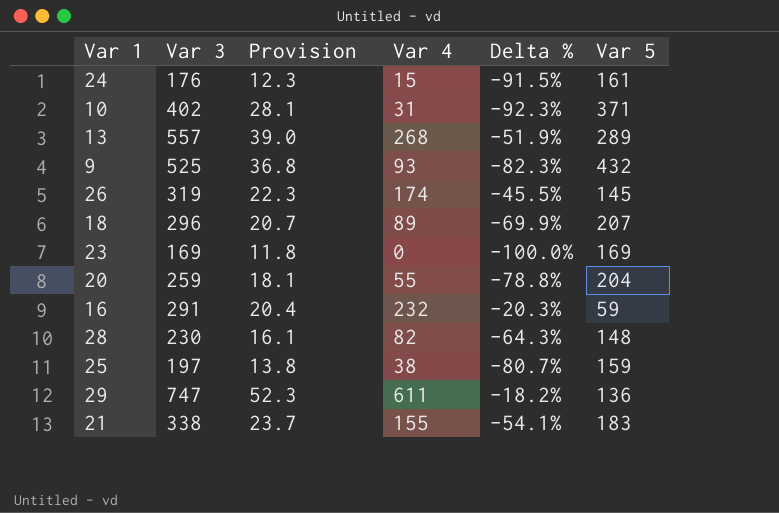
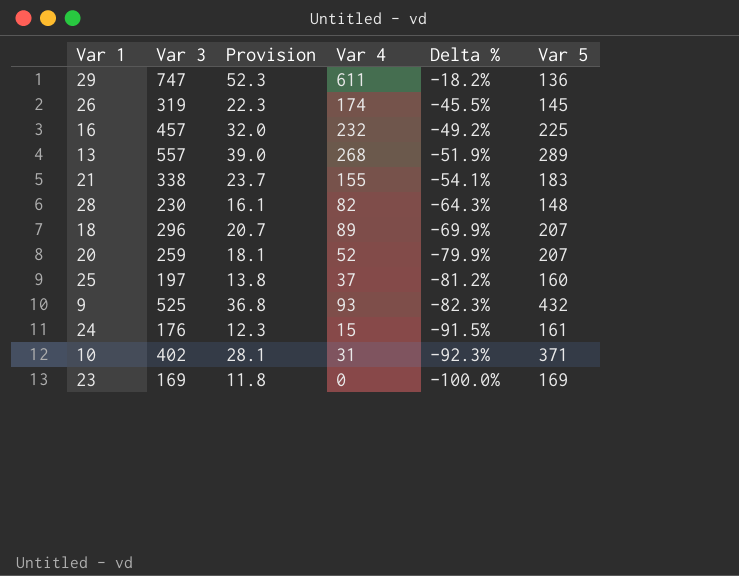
row order: none -> Delta % descending
16 | Var 3: 291 -> 457
16 | Provision: 20.4 -> 32.0
16 | Delta %: -20.3% -> -49.2%
16 | Var 5: 59 -> 225
20 | Var 4: 55 -> 52
20 | Delta %: -78.8% -> -79.9%
20 | Var 5: 204 -> 207
25 | Var 4: 38 -> 37
25 | Delta %: -80.7% -> -81.2%
25 | Var 5: 159 -> 160

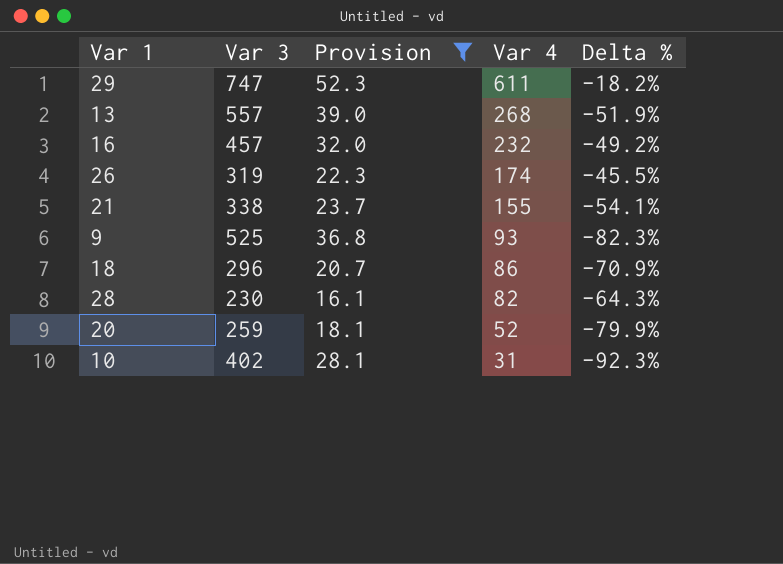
filter: none -> Provision >= 16.1
row order: Delta % descending -> Var 4 descending
column Var 5 | formula: [Var 3] - [Var 4] -> none
18 | Var 4: 89 -> 86
18 | Delta %: -69.9% -> -70.9%

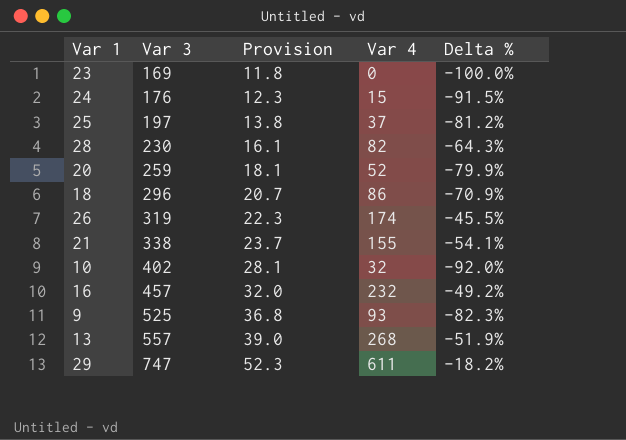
filter: Provision >= 16.1 -> none
row order: Var 4 descending -> Var 3 ascending
10 | Var 4: 31 -> 32
10 | Delta %: -92.3% -> -92.0%

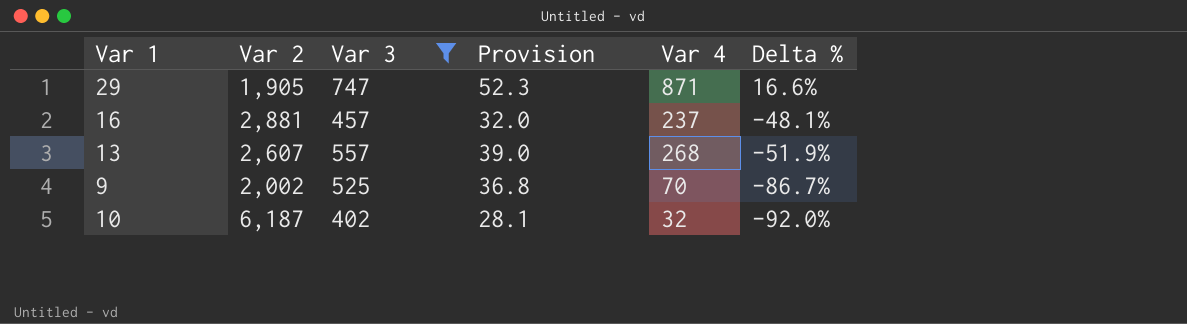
filter: none -> Var 3 >= 402
row order: Var 3 ascending -> Delta % descending
column Var 2 | position: none -> 2
29 | Var 4: 611 -> 871
29 | Delta %: -18.2% -> 16.6%
16 | Var 4: 232 -> 237
16 | Delta %: -49.2% -> -48.1%
9 | Var 4: 93 -> 70
9 | Delta %: -82.3% -> -86.7%

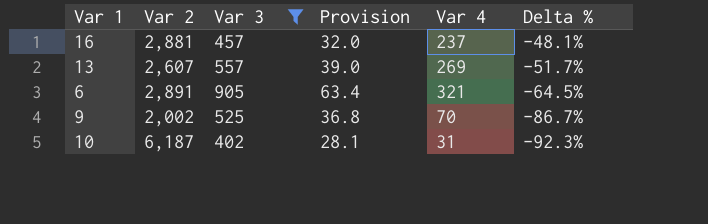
row 29: 1,905 | 747 | 52.3 | 871 | 16.6% -> none
13 | Var 4: 268 -> 269
13 | Delta %: -51.9% -> -51.7%
row 6: none -> 2,891 | 905 | 63.4 | 321 | -64.5%
10 | Var 4: 32 -> 31
10 | Delta %: -92.0% -> -92.3%

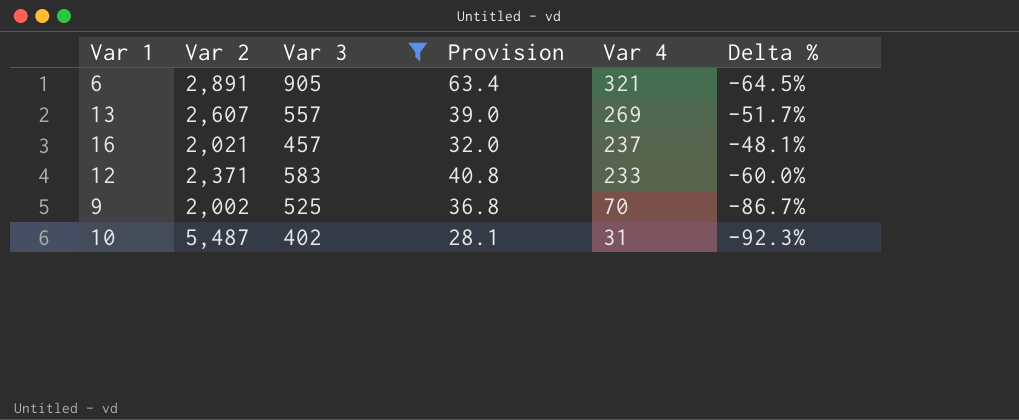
row order: Delta % descending -> Var 4 descending
16 | Var 2: 2,881 -> 2,021
row 12: none -> 2,371 | 583 | 40.8 | 233 | -60.0%
10 | Var 2: 6,187 -> 5,487

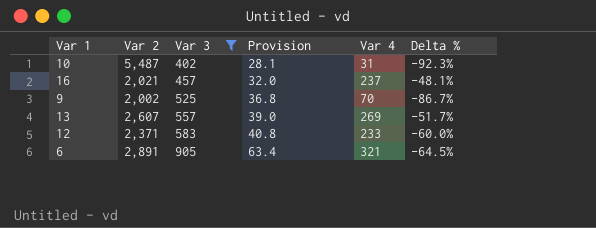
row order: Var 4 descending -> Var 3 ascending

